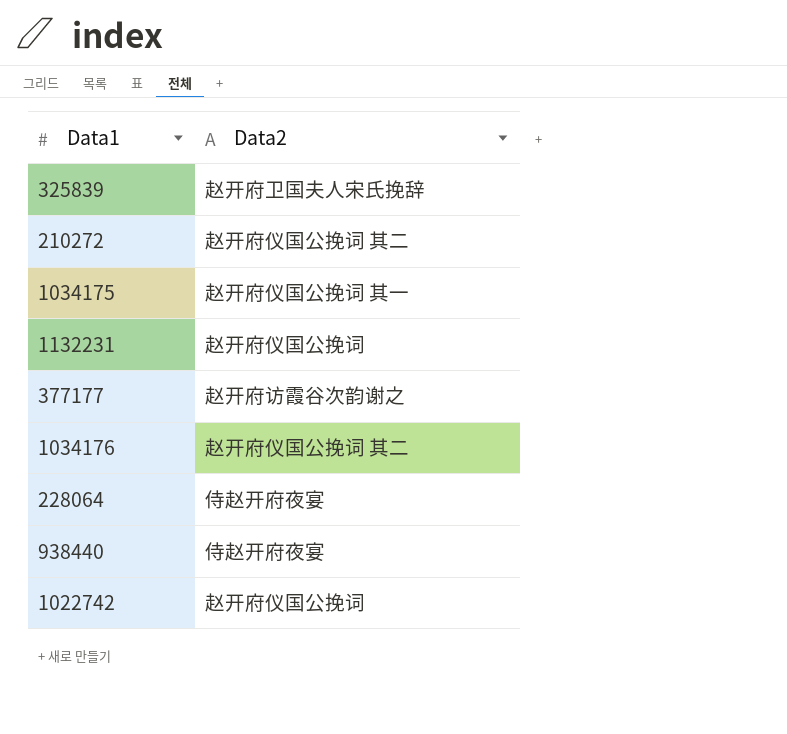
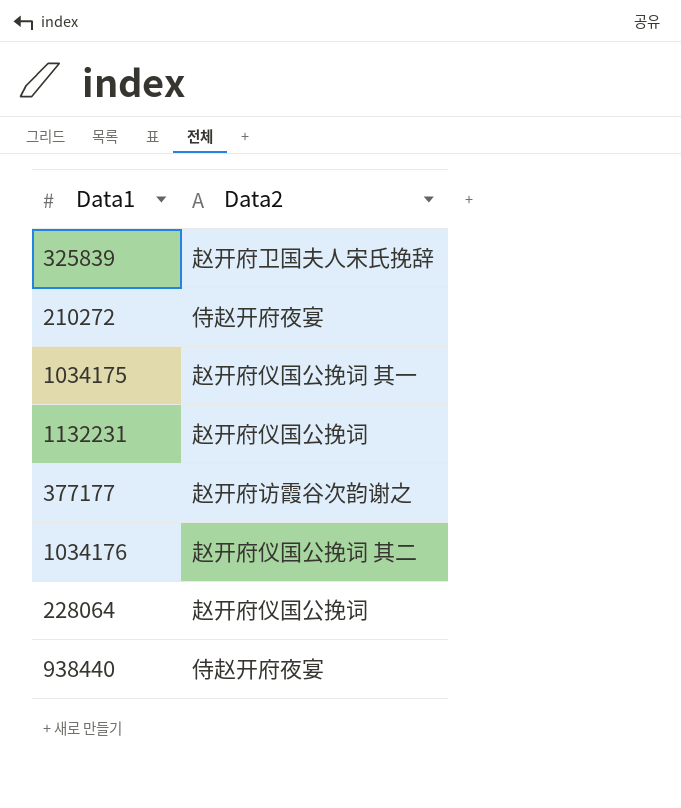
row 1022742: 赵开府仪国公挽词 -> none
210272 | Data2: 赵开府仪国公挽词 其二 -> 侍赵开府夜宴
228064 | Data2: 侍赵开府夜宴 -> 赵开府仪国公挽词

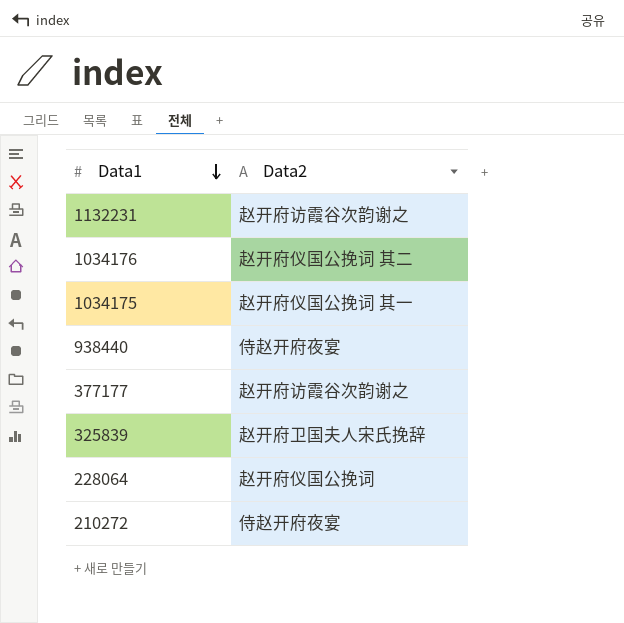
row order: none -> Data1 descending
1132231 | Data2: 赵开府仪国公挽词 -> 赵开府访霞谷次韵谢之

